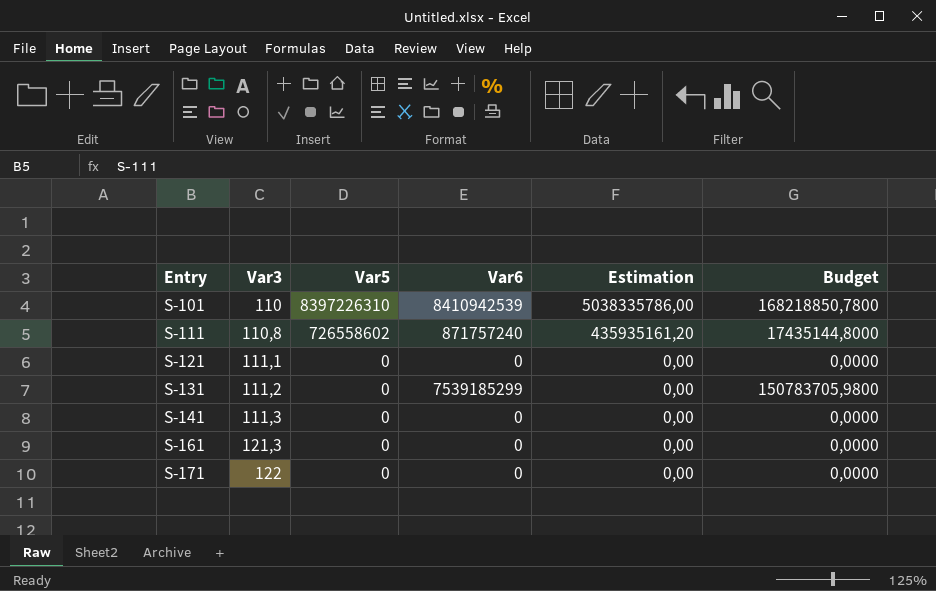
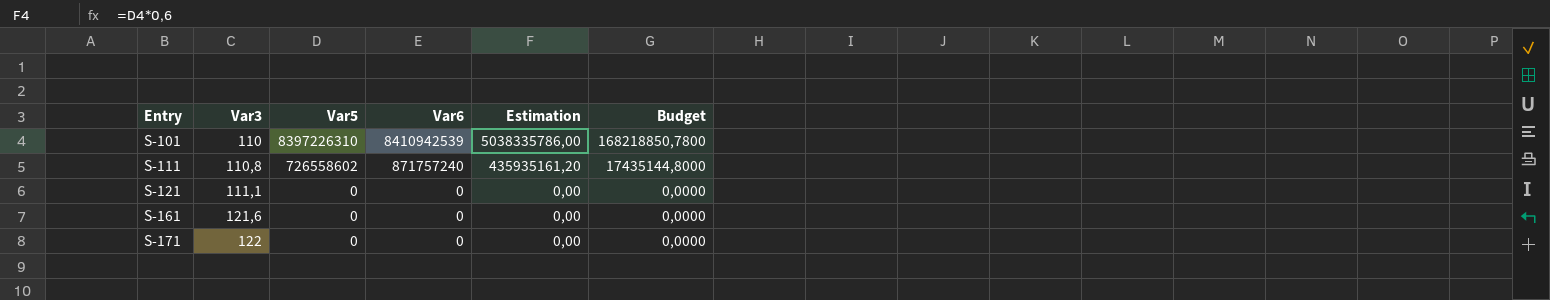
row S-131: 111,2 | 0 | 7539185299 | 0,00 | 150783705,9800 -> none
row S-141: 111,3 | 0 | 0 | 0,00 | 0,0000 -> none
S-161 | Var3: 121,3 -> 121,6

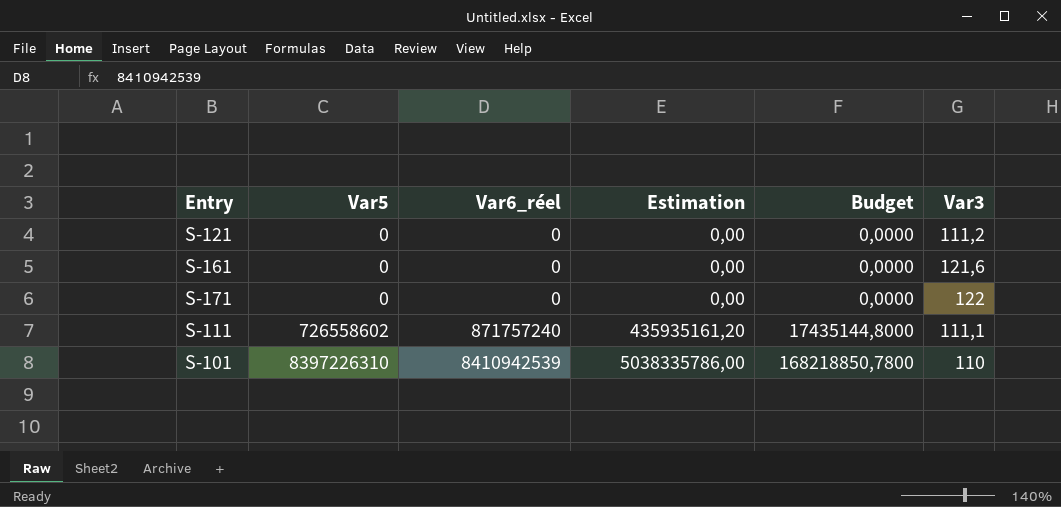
row order: Entry ascending -> Var5 ascending
column name: Var6 -> Var6_réel
column Var3 | position: 2 -> 6
S-121 | Var3: 111,1 -> 111,2
S-111 | Var3: 110,8 -> 111,1

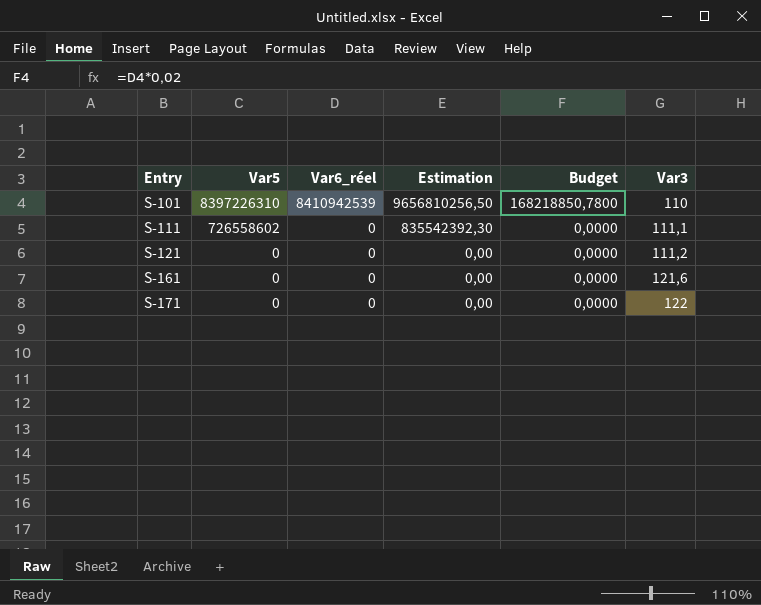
row order: Var5 ascending -> Entry ascending
column Estimation | formula: [Var5] * 0,6 -> [Var5] * 1,15
S-111 | Var6_réel: 871757240 -> 0
S-111 | Budget: 17435144,8000 -> 0,0000

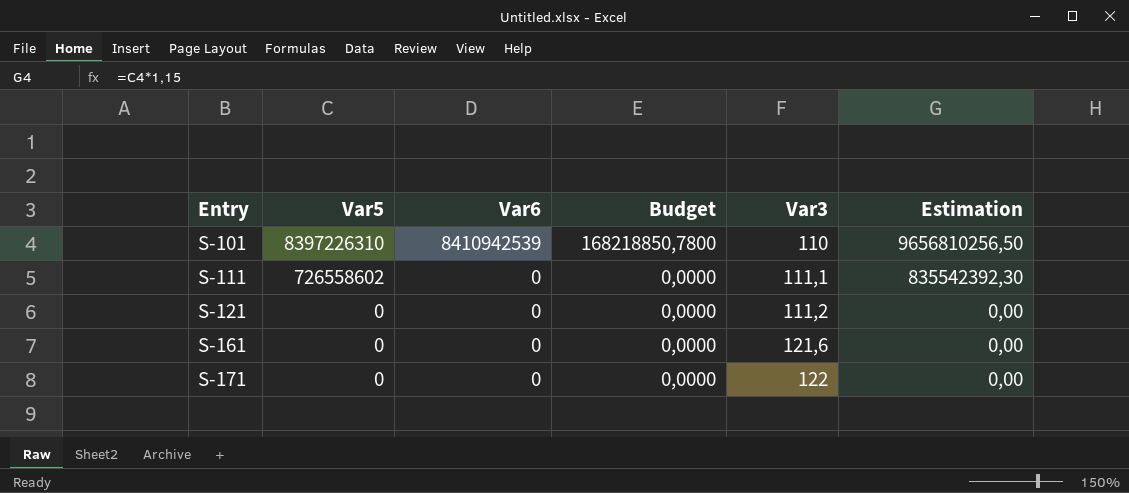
column name: Var6_réel -> Var6
column Estimation | position: 4 -> 6

